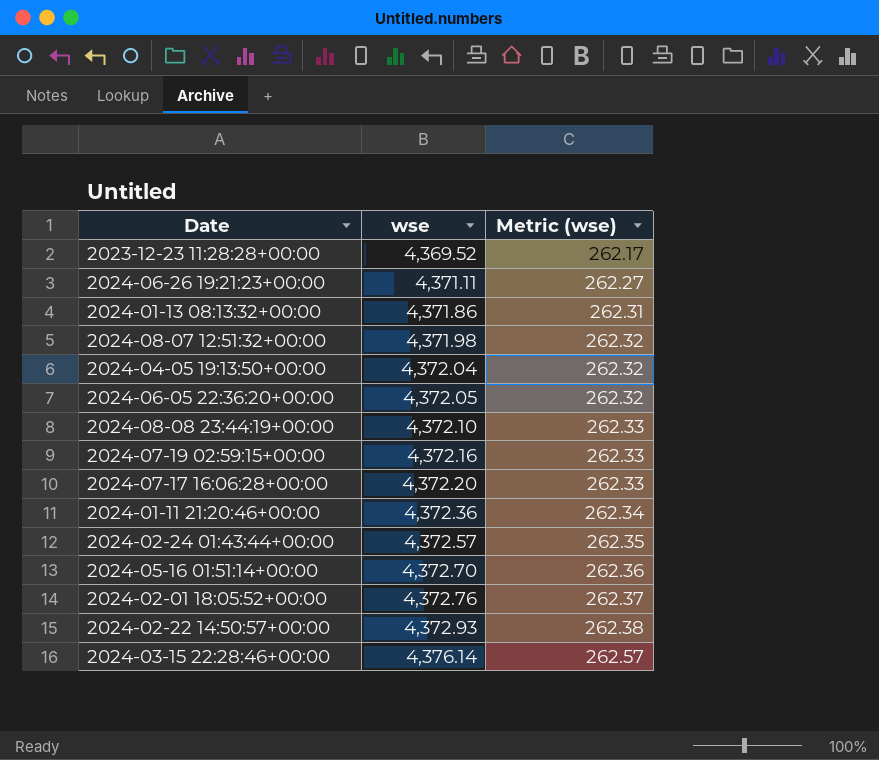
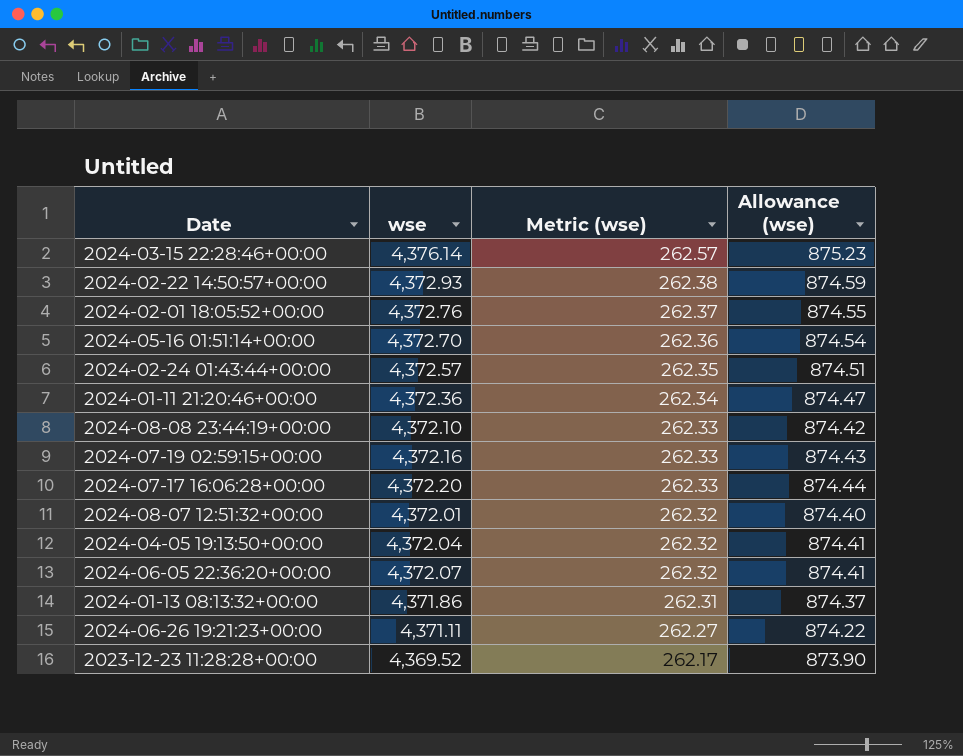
row order: wse ascending -> Metric (wse) descending
column Allowance (wse) | formula: none -> [wse] * 0.2
2024-08-07 12:51:32+00:00 | wse: 4,371.98 -> 4,372.01
2024-06-05 22:36:20+00:00 | wse: 4,372.05 -> 4,372.07

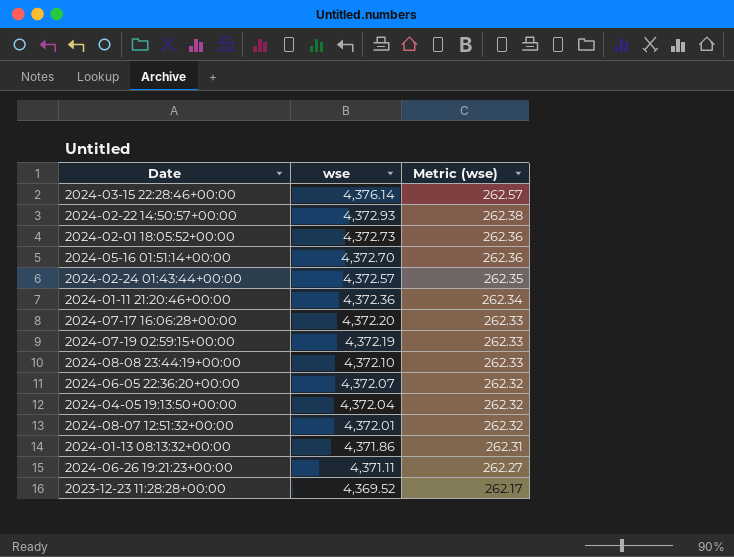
row order: Metric (wse) descending -> wse descending
column Allowance (wse) | formula: [wse] * 0.2 -> none
2024-02-01 18:05:52+00:00 | wse: 4,372.76 -> 4,372.73
2024-02-01 18:05:52+00:00 | Metric (wse): 262.37 -> 262.36
2024-07-19 02:59:15+00:00 | wse: 4,372.16 -> 4,372.19

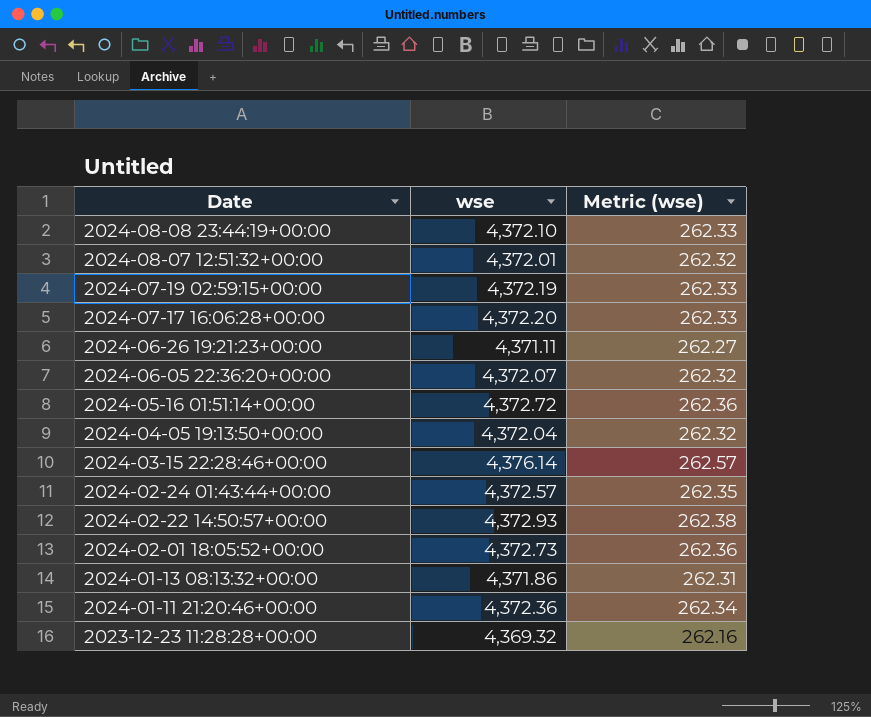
row order: wse descending -> Date descending
2024-05-16 01:51:14+00:00 | wse: 4,372.70 -> 4,372.72
2023-12-23 11:28:28+00:00 | wse: 4,369.52 -> 4,369.32
2023-12-23 11:28:28+00:00 | Metric (wse): 262.17 -> 262.16

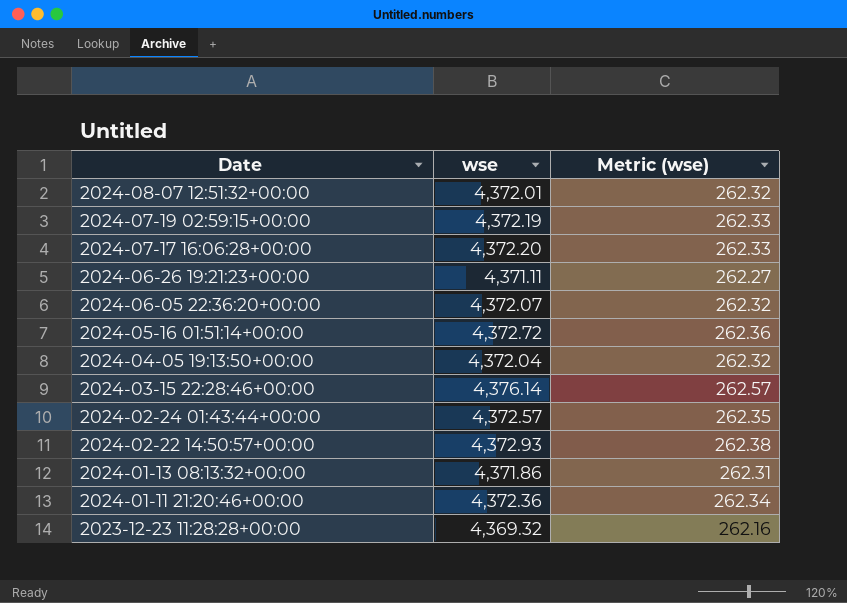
row 2024-08-08 23:44:19+00:00: 4,372.10 | 262.33 -> none
row 2024-02-01 18:05:52+00:00: 4,372.73 | 262.36 -> none

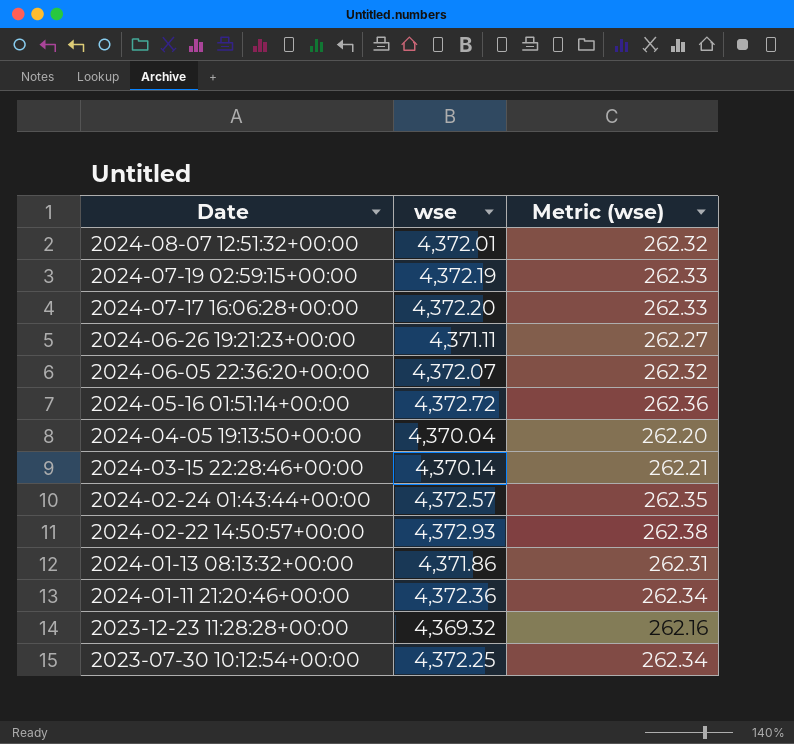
2024-04-05 19:13:50+00:00 | wse: 4,372.04 -> 4,370.04
2024-04-05 19:13:50+00:00 | Metric (wse): 262.32 -> 262.20
2024-03-15 22:28:46+00:00 | wse: 4,376.14 -> 4,370.14
2024-03-15 22:28:46+00:00 | Metric (wse): 262.57 -> 262.21
row 2023-07-30 10:12:54+00:00: none -> 4,372.25 | 262.34

